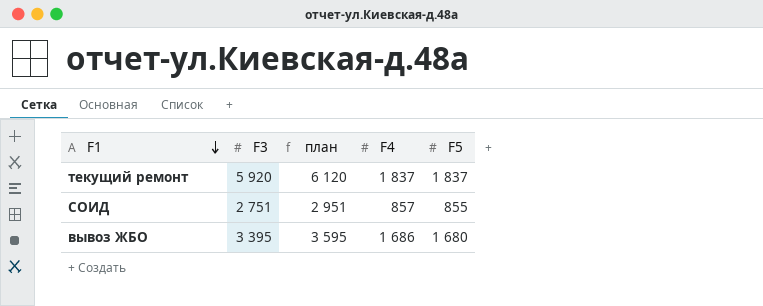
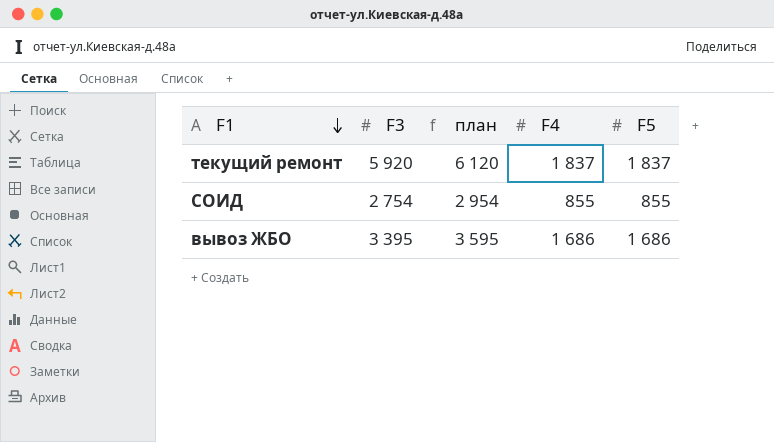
СОИД | F3: 2 751 -> 2 754
СОИД | план: 2 951 -> 2 954
СОИД | F4: 857 -> 855
вывоз ЖБО | F5: 1 680 -> 1 686

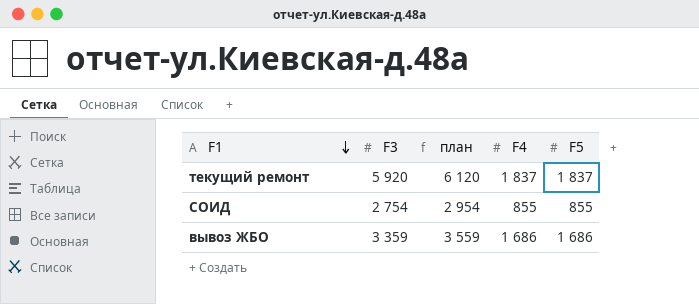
вывоз ЖБО | F3: 3 395 -> 3 359
вывоз ЖБО | план: 3 595 -> 3 559

